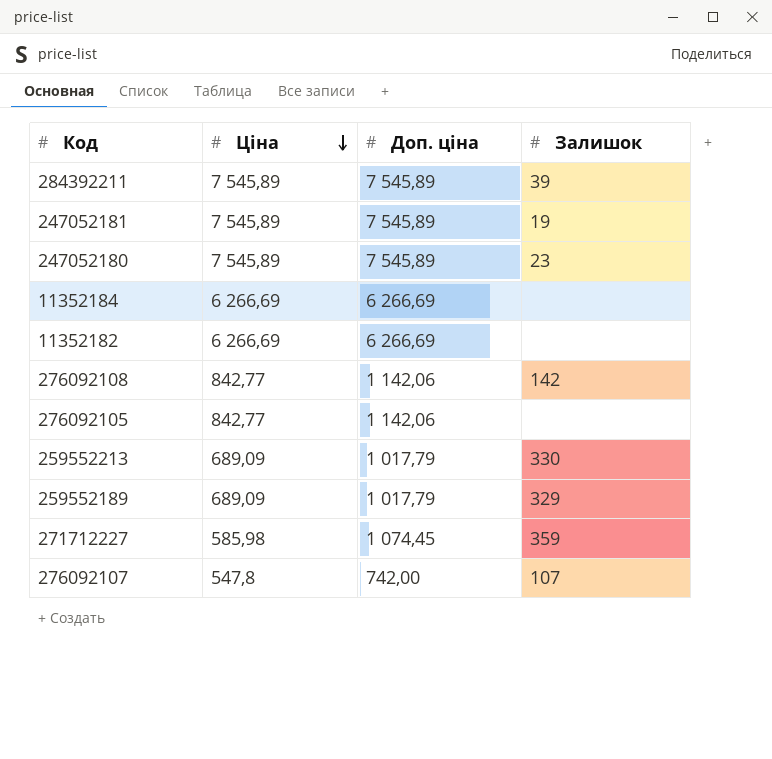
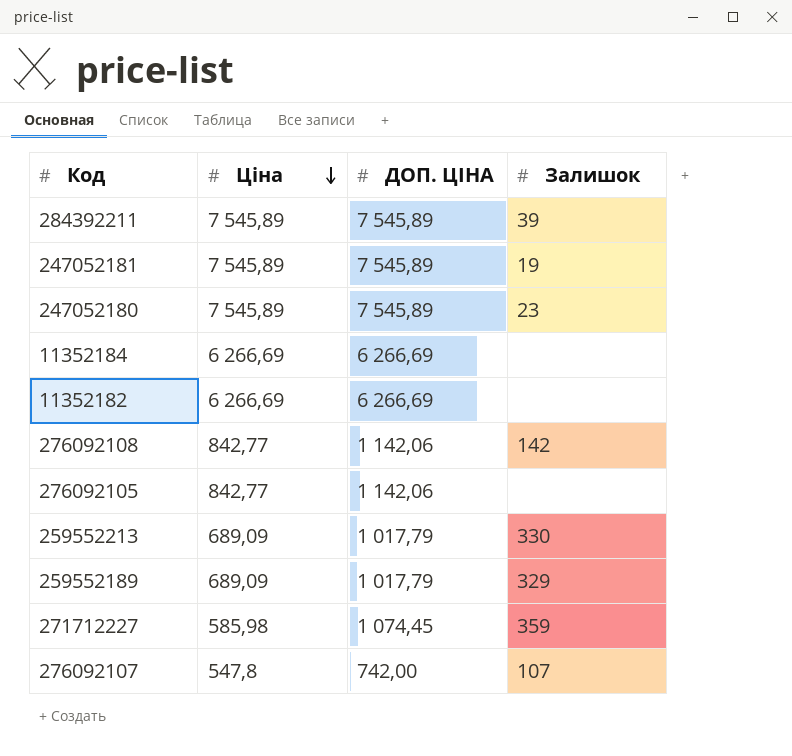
column name: Доп. ціна -> ДОП. ЦІНА

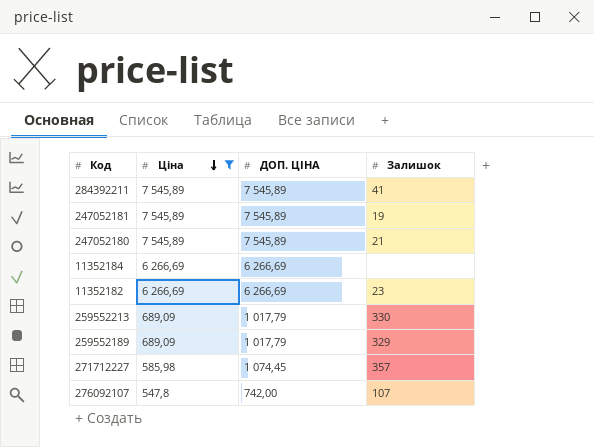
filter: none -> Ціна != 842,77
284392211 | Залишок: 39 -> 41
247052180 | Залишок: 23 -> 21
11352182 | Залишок: none -> 23
271712227 | Залишок: 359 -> 357

